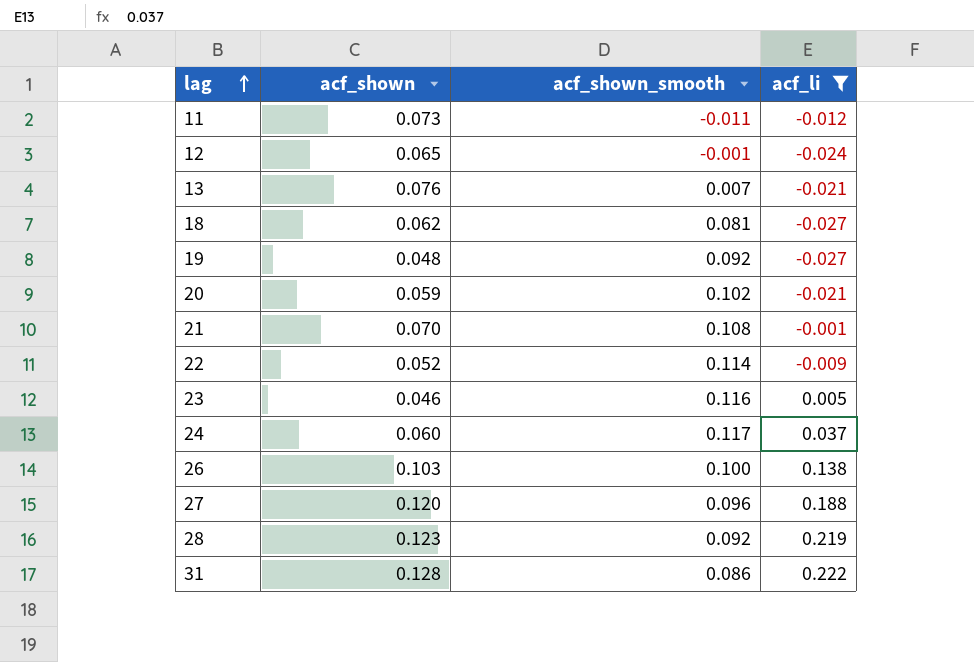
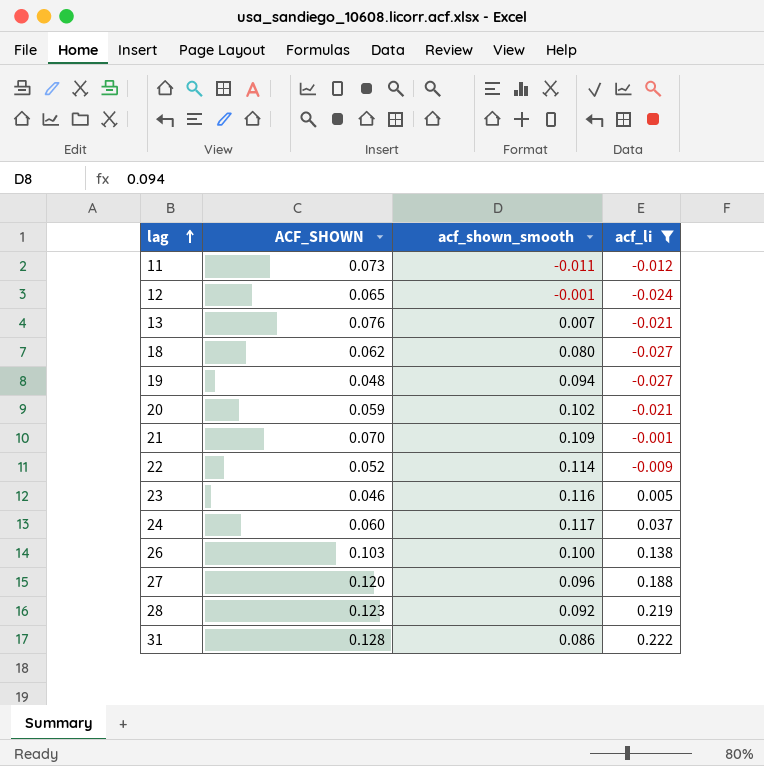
column name: acf_shown -> ACF_SHOWN
18 | acf_shown_smooth: 0.081 -> 0.080
19 | acf_shown_smooth: 0.092 -> 0.094
21 | acf_shown_smooth: 0.108 -> 0.109

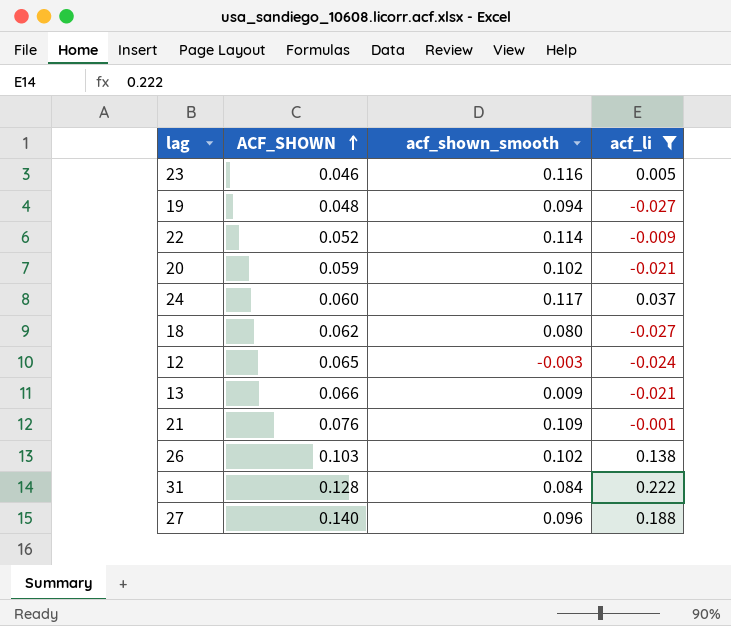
row order: lag ascending -> ACF_SHOWN ascending
row 11: 0.073 | -0.011 | -0.012 -> none
row 28: 0.123 | 0.092 | 0.219 -> none
12 | acf_shown_smooth: -0.001 -> -0.003
13 | ACF_SHOWN: 0.076 -> 0.066
13 | acf_shown_smooth: 0.007 -> 0.009
21 | ACF_SHOWN: 0.070 -> 0.076
26 | acf_shown_smooth: 0.100 -> 0.102
31 | acf_shown_smooth: 0.086 -> 0.084
27 | ACF_SHOWN: 0.120 -> 0.140

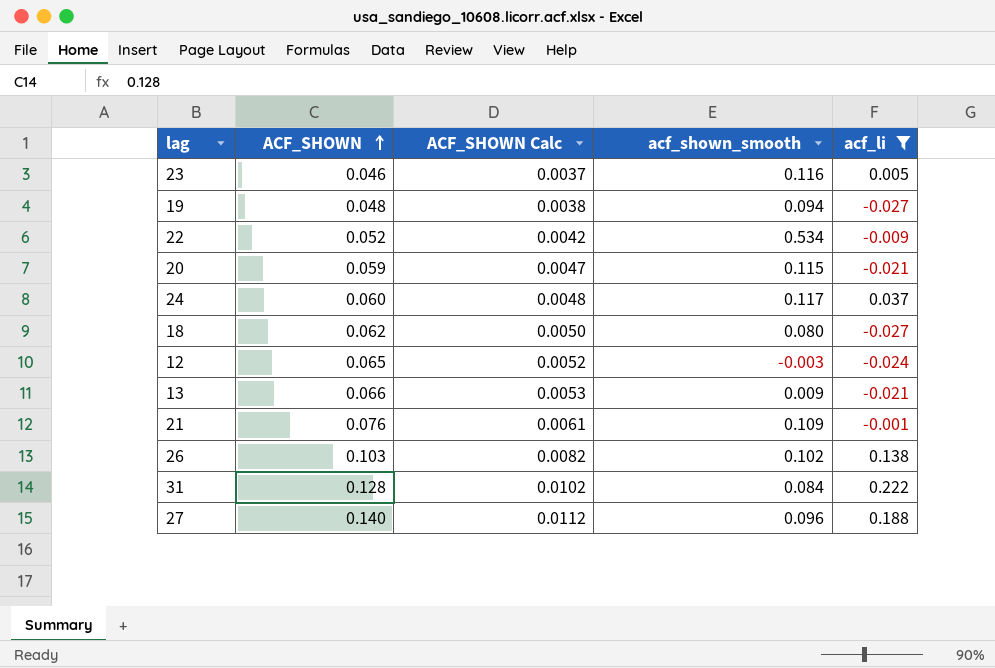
column ACF_SHOWN Calc | formula: none -> [ACF_SHOWN] * 0.08
22 | acf_shown_smooth: 0.114 -> 0.534
20 | acf_shown_smooth: 0.102 -> 0.115

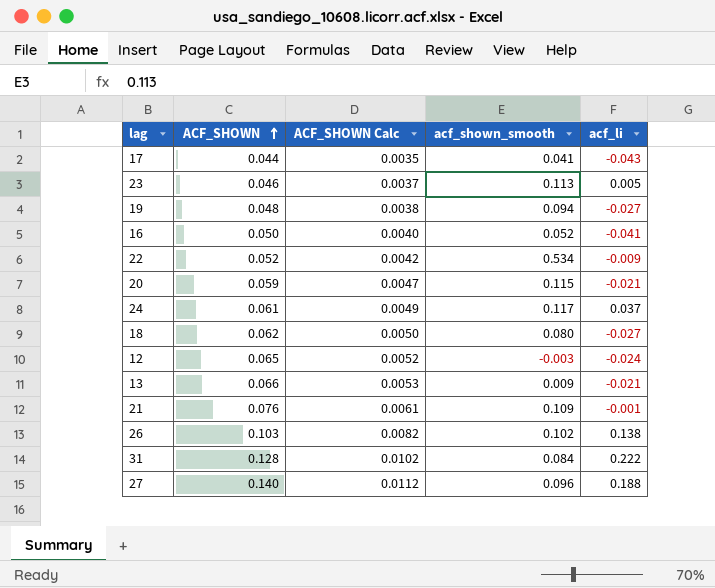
filter: acf_li >= -0.027 -> none
23 | acf_shown_smooth: 0.116 -> 0.113
24 | ACF_SHOWN: 0.060 -> 0.061
24 | ACF_SHOWN Calc: 0.0048 -> 0.0049

